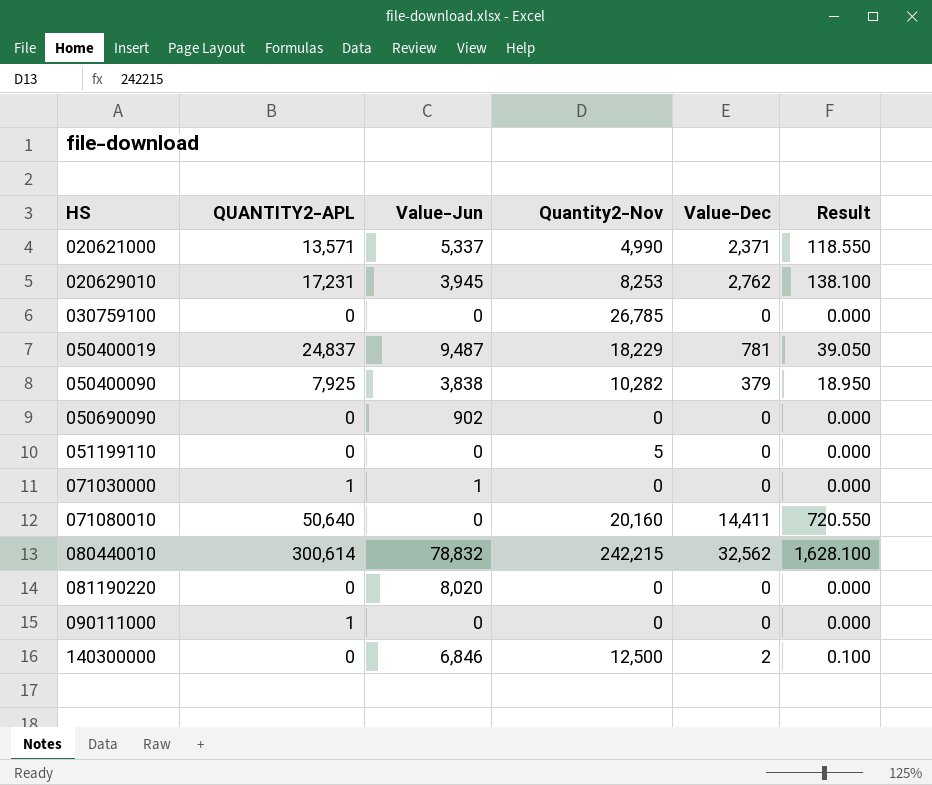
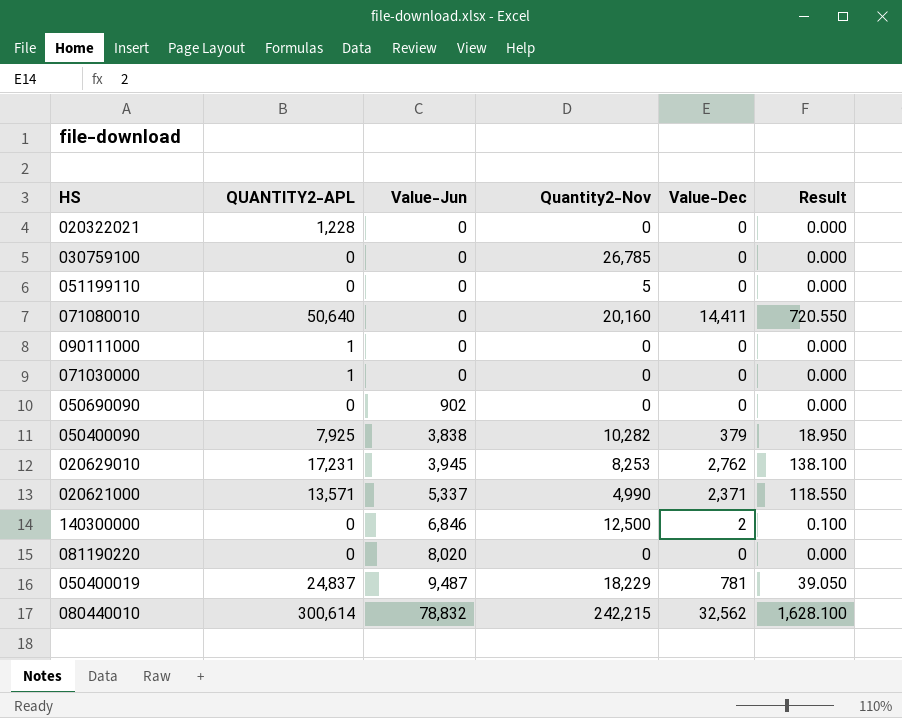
row order: HS ascending -> Value-Jun ascending
row 020322021: none -> 1,228 | 0 | 0 | 0 | 0.000
071030000 | Value-Jun: 1 -> 0

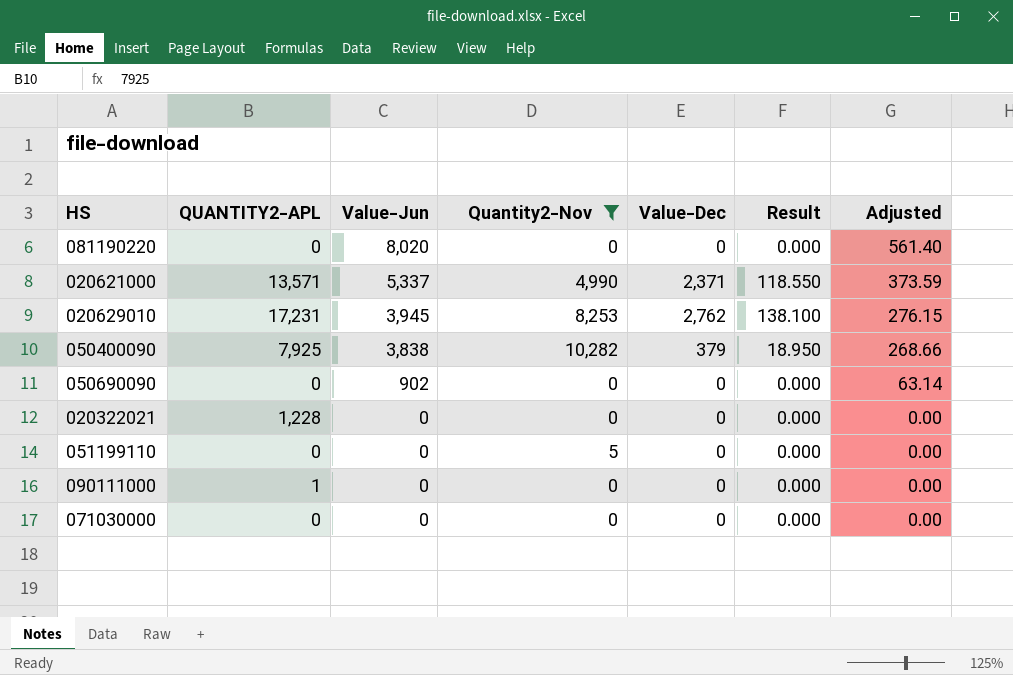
filter: none -> Quantity2-Nov <= 10,282
row order: Value-Jun ascending -> Value-Jun descending
column Adjusted | formula: none -> [Value-Jun] * 0.07
071030000 | QUANTITY2-APL: 1 -> 0

